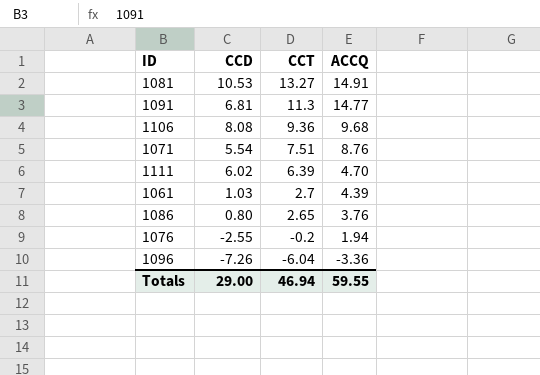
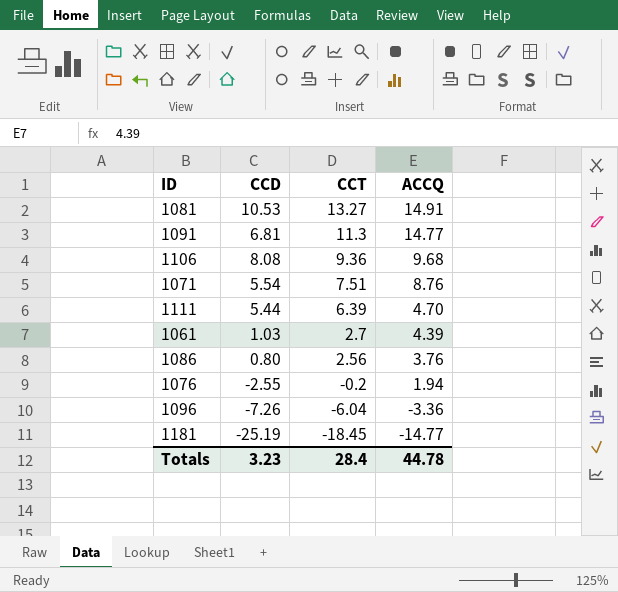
1111 | CCD: 6.02 -> 5.44
1086 | CCT: 2.65 -> 2.56
row 1181: none -> -25.19 | -18.45 | -14.77
Totals | CCD: 29.00 -> 3.23
Totals | CCT: 46.94 -> 28.4
Totals | ACCQ: 59.55 -> 44.78

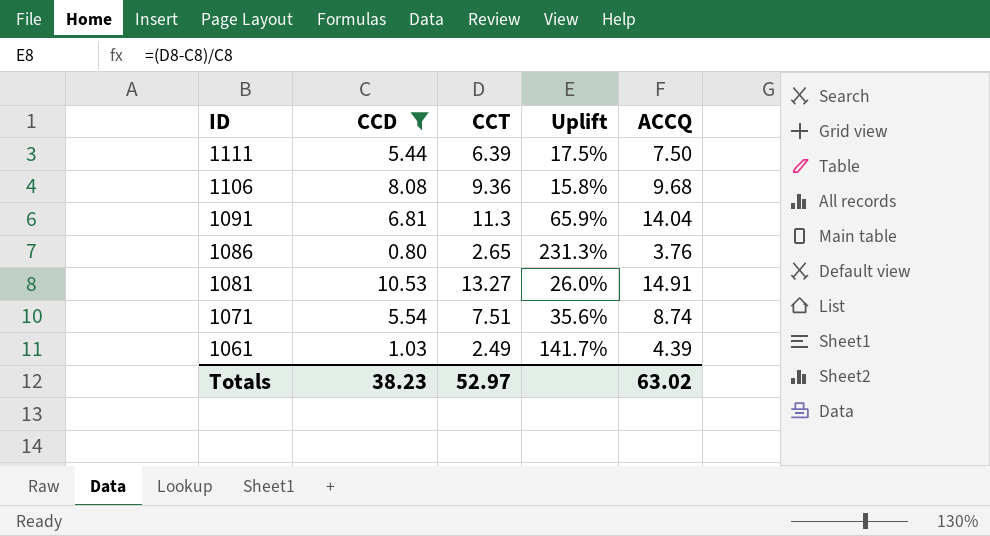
filter: none -> CCD >= 0.80
row order: CCT descending -> ID descending
column Uplift | formula: none -> ([CCT] - [CCD]) / [CCD]
1111 | ACCQ: 4.70 -> 7.50
1091 | ACCQ: 14.77 -> 14.04
1086 | CCT: 2.56 -> 2.65
1071 | ACCQ: 8.76 -> 8.74
1061 | CCT: 2.7 -> 2.49
Totals | CCD: 3.23 -> 38.23
Totals | CCT: 28.4 -> 52.97
Totals | ACCQ: 44.78 -> 63.02

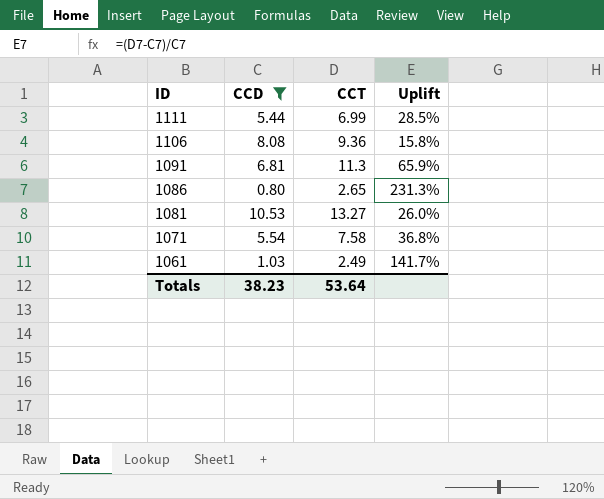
column ACCQ | position: 5 -> none
1111 | CCT: 6.39 -> 6.99
1111 | Uplift: 17.5% -> 28.5%
1071 | CCT: 7.51 -> 7.58
1071 | Uplift: 35.6% -> 36.8%
Totals | CCT: 52.97 -> 53.64

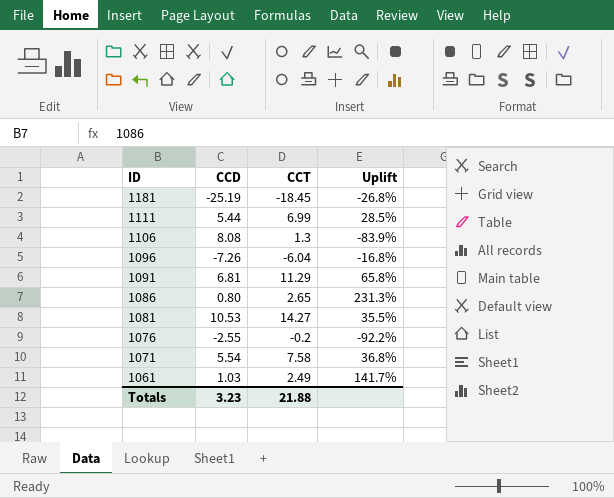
filter: CCD >= 0.80 -> none
1106 | CCT: 9.36 -> 1.3
1106 | Uplift: 15.8% -> -83.9%
1091 | CCT: 11.3 -> 11.29
1091 | Uplift: 65.9% -> 65.8%
1081 | CCT: 13.27 -> 14.27
1081 | Uplift: 26.0% -> 35.5%
Totals | CCD: 38.23 -> 3.23
Totals | CCT: 53.64 -> 21.88

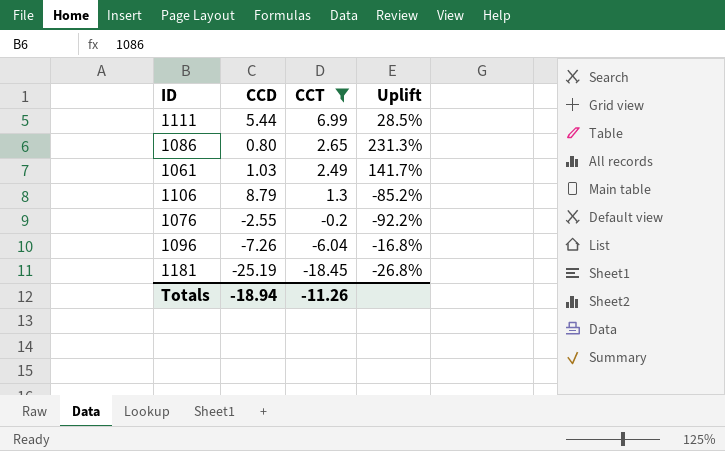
filter: none -> CCT <= 6.99
row order: ID descending -> CCT descending
1106 | CCD: 8.08 -> 8.79
1106 | Uplift: -83.9% -> -85.2%
Totals | CCD: 3.23 -> -18.94
Totals | CCT: 21.88 -> -11.26

